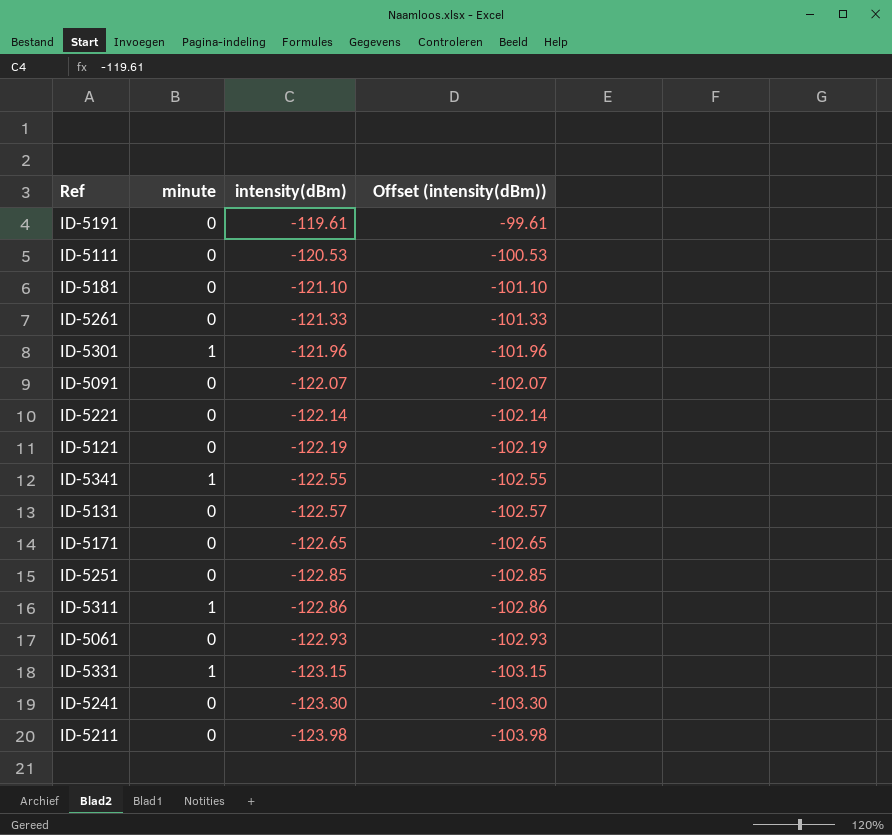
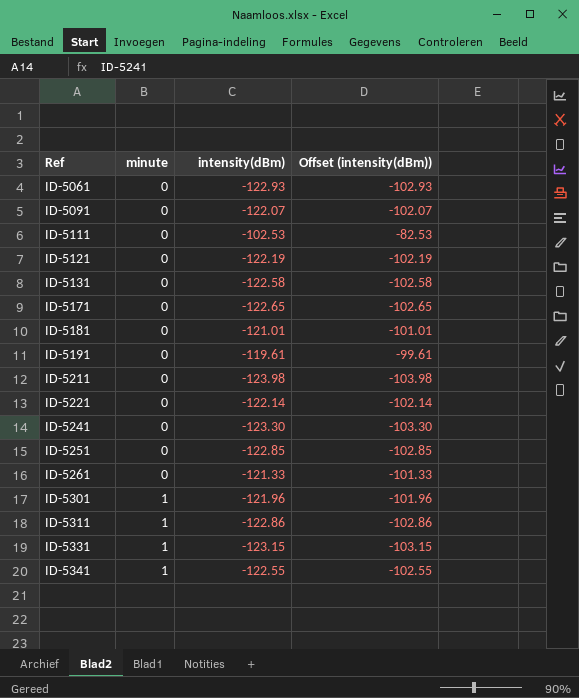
row order: intensity(dBm) descending -> Ref ascending
ID-5111 | intensity(dBm): -120.53 -> -102.53
ID-5111 | Offset (intensity(dBm)): -100.53 -> -82.53
ID-5131 | intensity(dBm): -122.57 -> -122.58
ID-5131 | Offset (intensity(dBm)): -102.57 -> -102.58
ID-5181 | intensity(dBm): -121.10 -> -121.01
ID-5181 | Offset (intensity(dBm)): -101.10 -> -101.01

